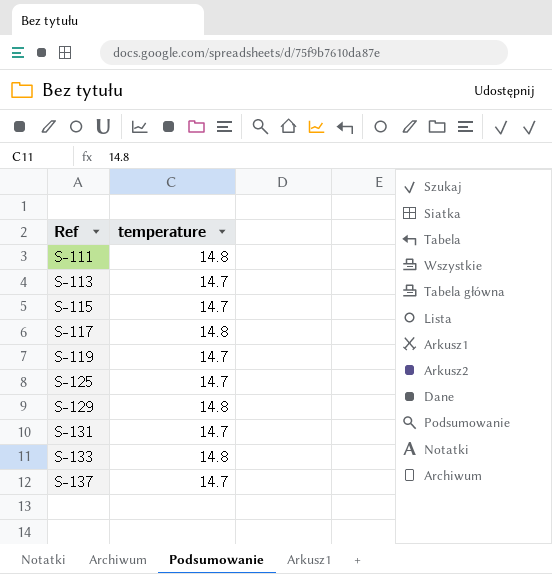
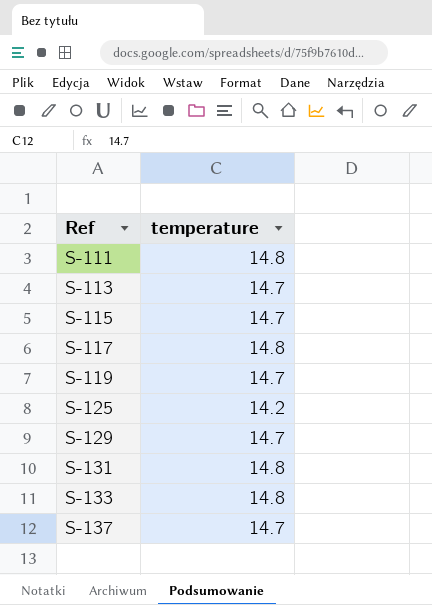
S-125 | temperature: 14.7 -> 14.2
S-129 | temperature: 14.8 -> 14.7
S-131 | temperature: 14.7 -> 14.8

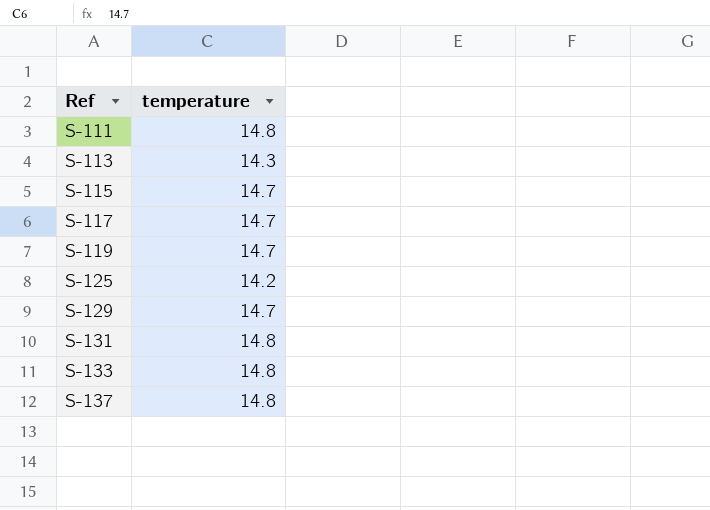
S-113 | temperature: 14.7 -> 14.3
S-117 | temperature: 14.8 -> 14.7
S-137 | temperature: 14.7 -> 14.8

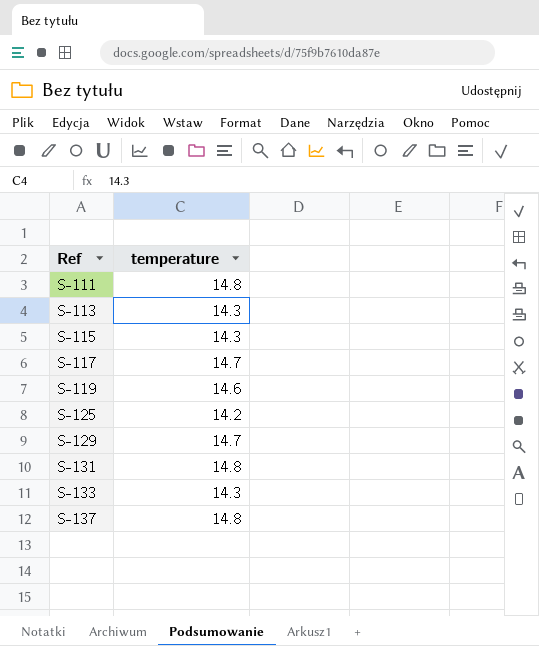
S-115 | temperature: 14.7 -> 14.3
S-119 | temperature: 14.7 -> 14.6
S-133 | temperature: 14.8 -> 14.3

